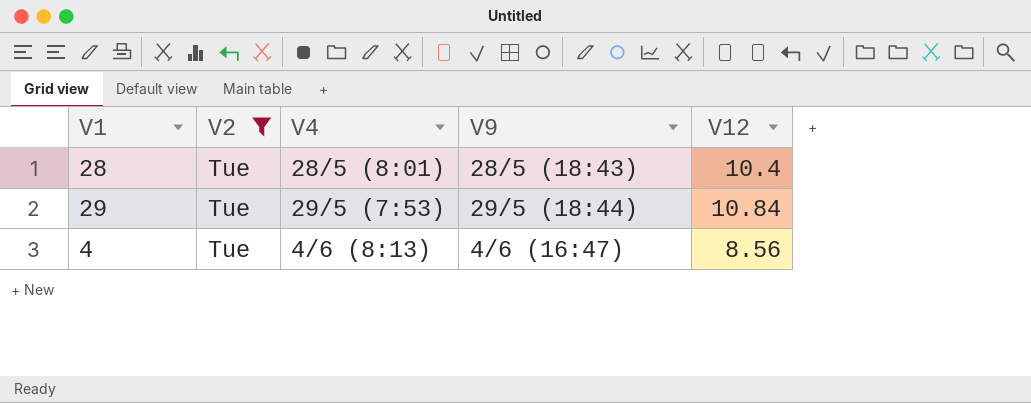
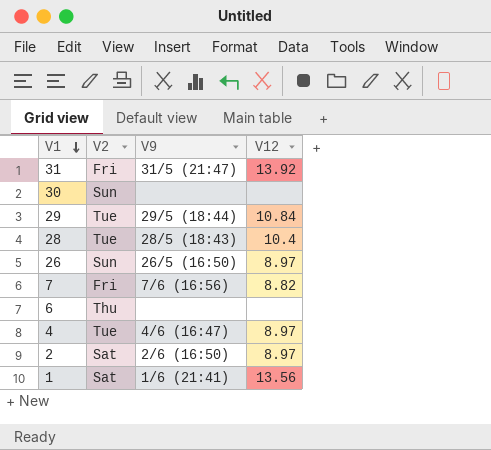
filter: V2 = Tue -> none
row order: none -> V1 descending
column V4 | position: 3 -> none
4 | V12: 8.56 -> 8.97

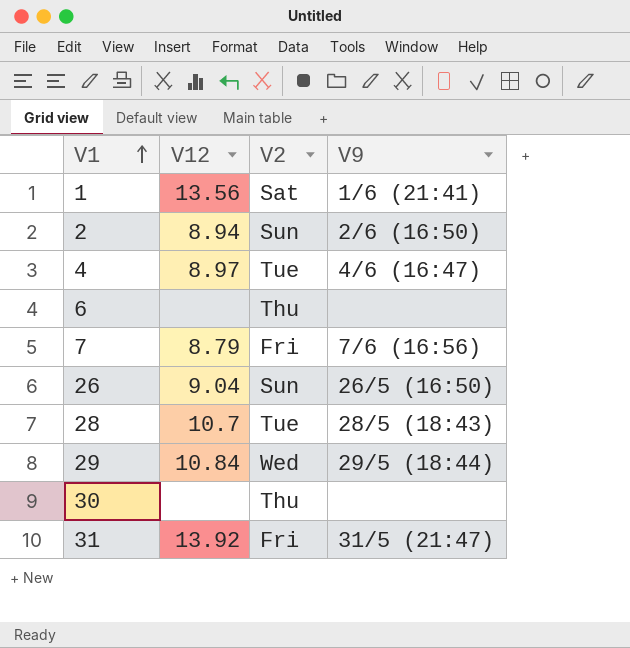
row order: V1 descending -> V1 ascending
column V12 | position: 4 -> 2
2 | V12: 8.97 -> 8.94
2 | V2: Sat -> Sun
7 | V12: 8.82 -> 8.79
26 | V12: 8.97 -> 9.04
28 | V12: 10.4 -> 10.7
29 | V2: Tue -> Wed
30 | V2: Sun -> Thu

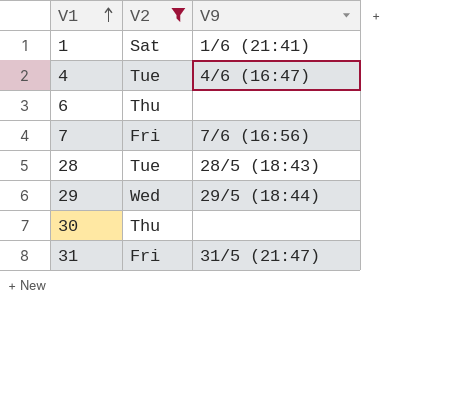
filter: none -> V2 != Sun
column V12 | position: 2 -> none

